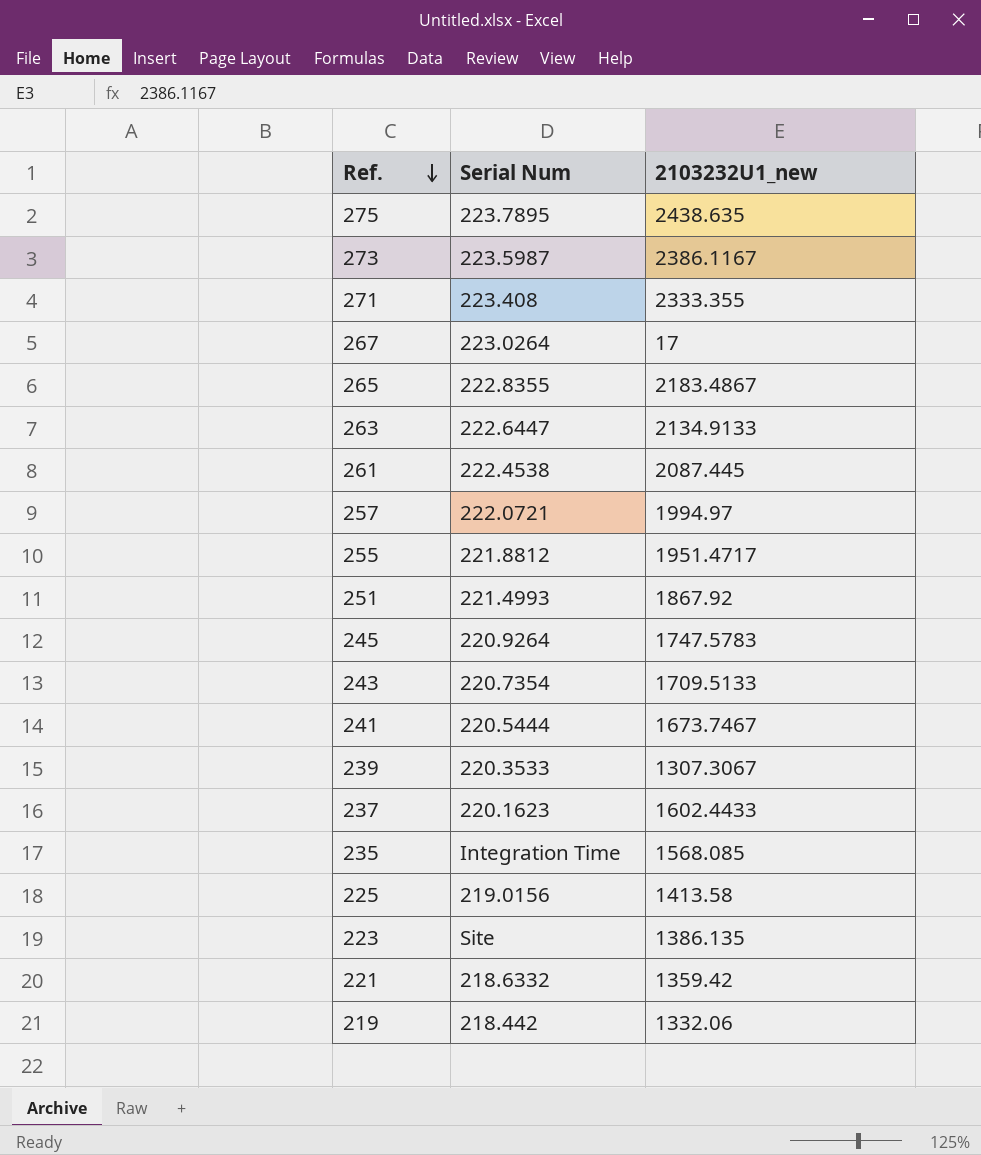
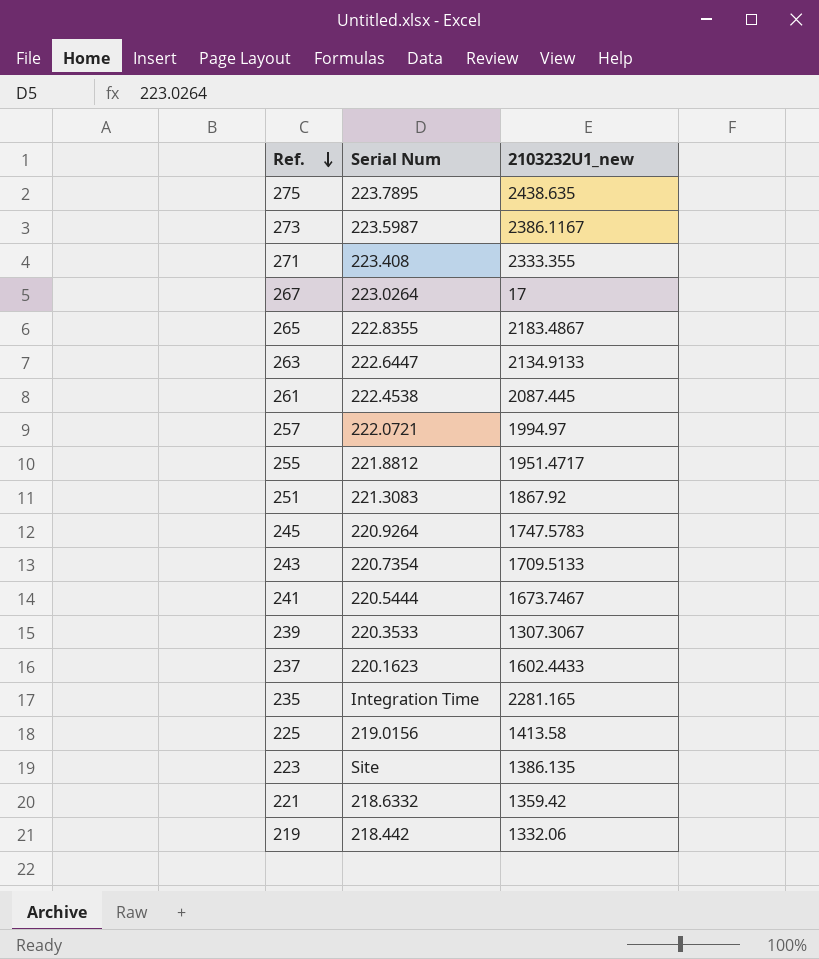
251 | Serial Num: 221.4993 -> 221.3083
235 | 2103232U1_new: 1568.085 -> 2281.165

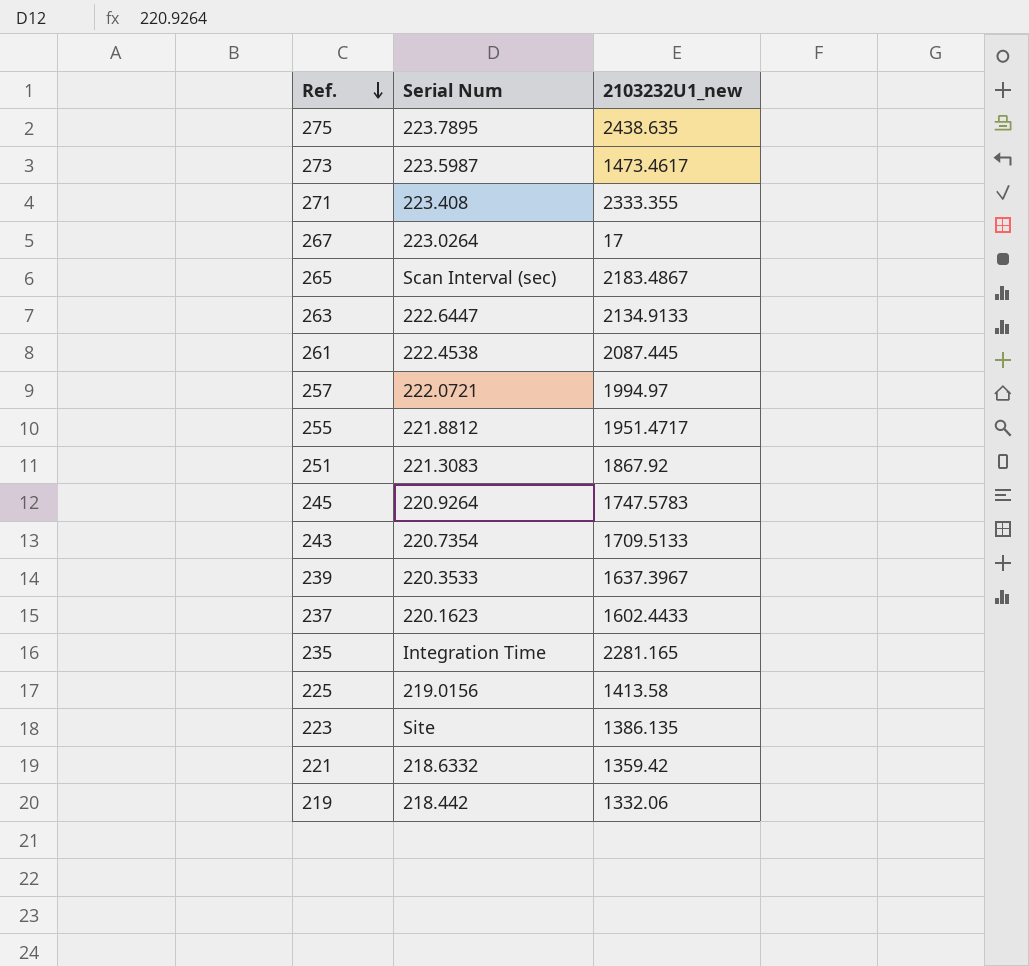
row 241: 220.5444 | 1673.7467 -> none
273 | 2103232U1_new: 2386.1167 -> 1473.4617
265 | Serial Num: 222.8355 -> Scan Interval (sec)
239 | 2103232U1_new: 1307.3067 -> 1637.3967

